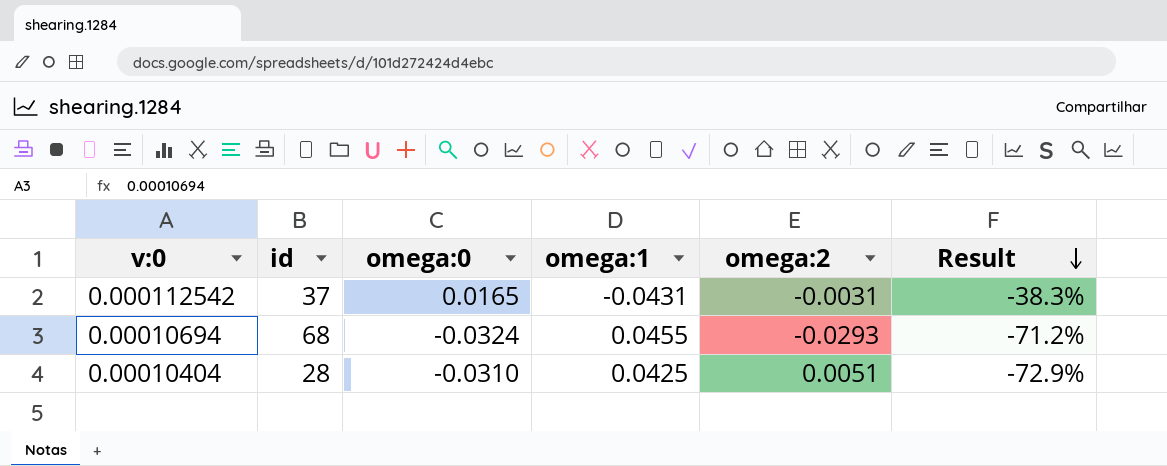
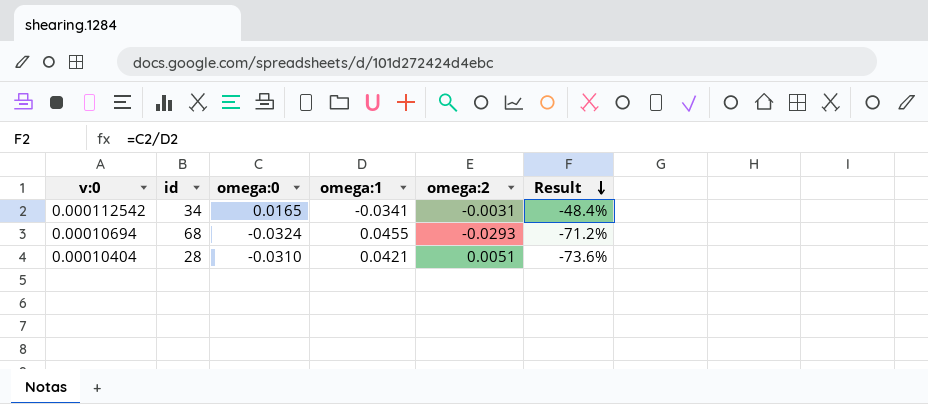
0.000112542 | id: 37 -> 34
0.000112542 | omega:1: -0.0431 -> -0.0341
0.000112542 | Result: -38.3% -> -48.4%
0.00010404 | omega:1: 0.0425 -> 0.0421
0.00010404 | Result: -72.9% -> -73.6%

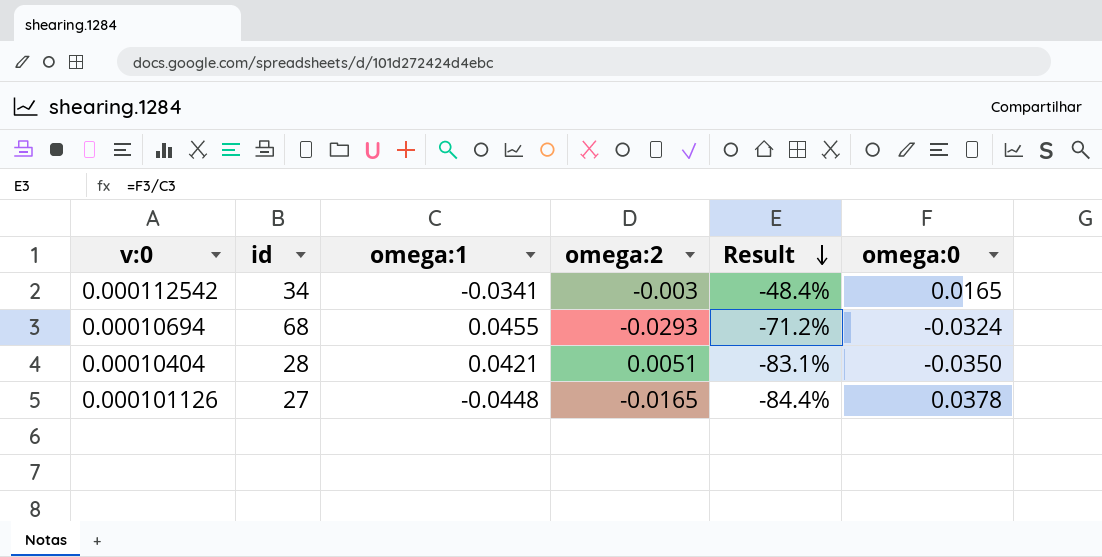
column omega:0 | position: 3 -> 6
0.000112542 | omega:2: -0.0031 -> -0.003
0.00010404 | Result: -73.6% -> -83.1%
0.00010404 | omega:0: -0.0310 -> -0.0350
row 0.000101126: none -> 27 | -0.0448 | -0.0165 | -84.4% | 0.0378

